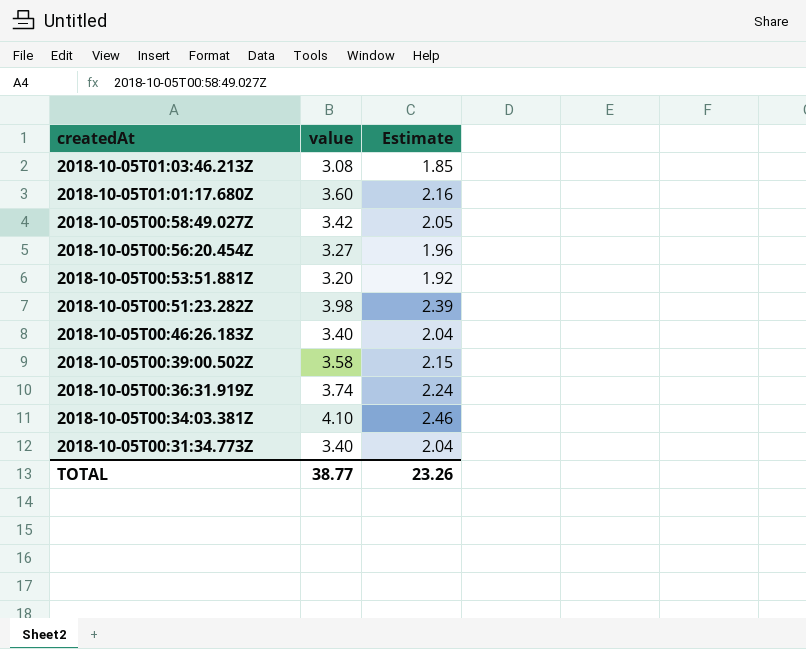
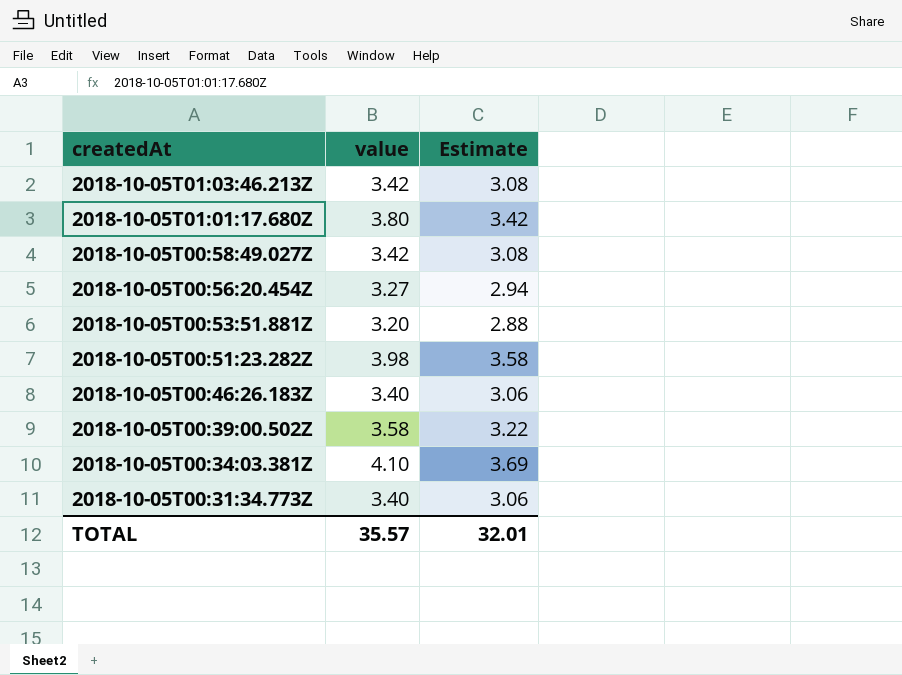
column Estimate | formula: [value] * 0.6 -> [value] * 0.9
row 2018-10-05T00:36:31.919Z: 3.74 | 2.24 -> none
2018-10-05T01:03:46.213Z | value: 3.08 -> 3.42
2018-10-05T01:01:17.680Z | value: 3.60 -> 3.80
TOTAL | value: 38.77 -> 35.57
TOTAL | Estimate: 23.26 -> 32.01

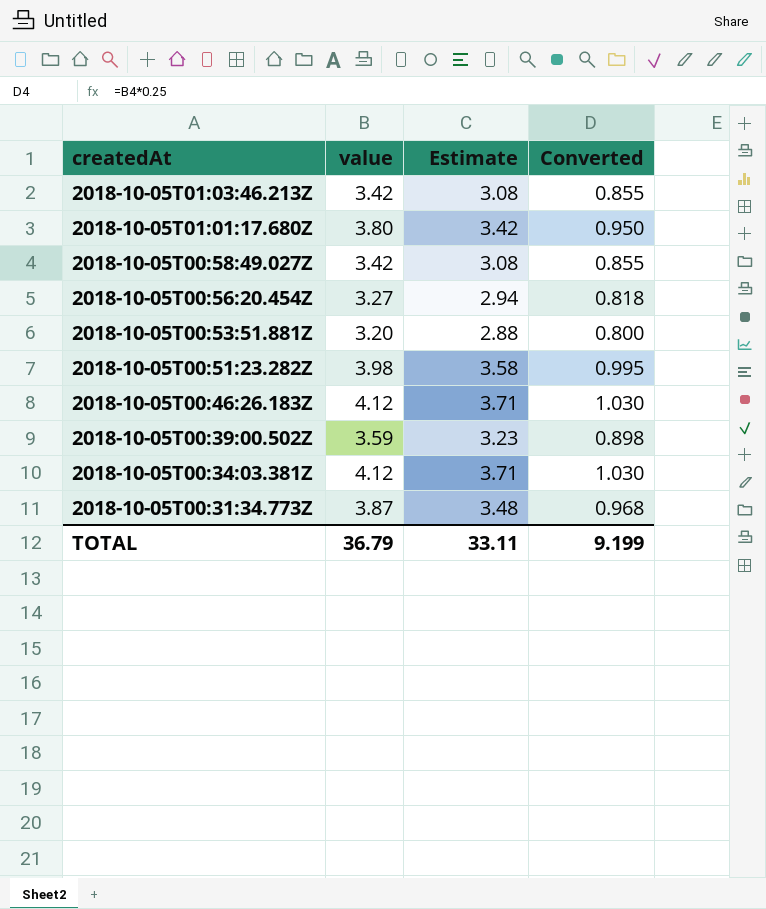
column Converted | formula: none -> [value] * 0.25
2018-10-05T00:46:26.183Z | value: 3.40 -> 4.12
2018-10-05T00:46:26.183Z | Estimate: 3.06 -> 3.71
2018-10-05T00:39:00.502Z | value: 3.58 -> 3.59
2018-10-05T00:39:00.502Z | Estimate: 3.22 -> 3.23
2018-10-05T00:34:03.381Z | value: 4.10 -> 4.12
2018-10-05T00:34:03.381Z | Estimate: 3.69 -> 3.71
2018-10-05T00:31:34.773Z | value: 3.40 -> 3.87
2018-10-05T00:31:34.773Z | Estimate: 3.06 -> 3.48
TOTAL | value: 35.57 -> 36.79
TOTAL | Estimate: 32.01 -> 33.11

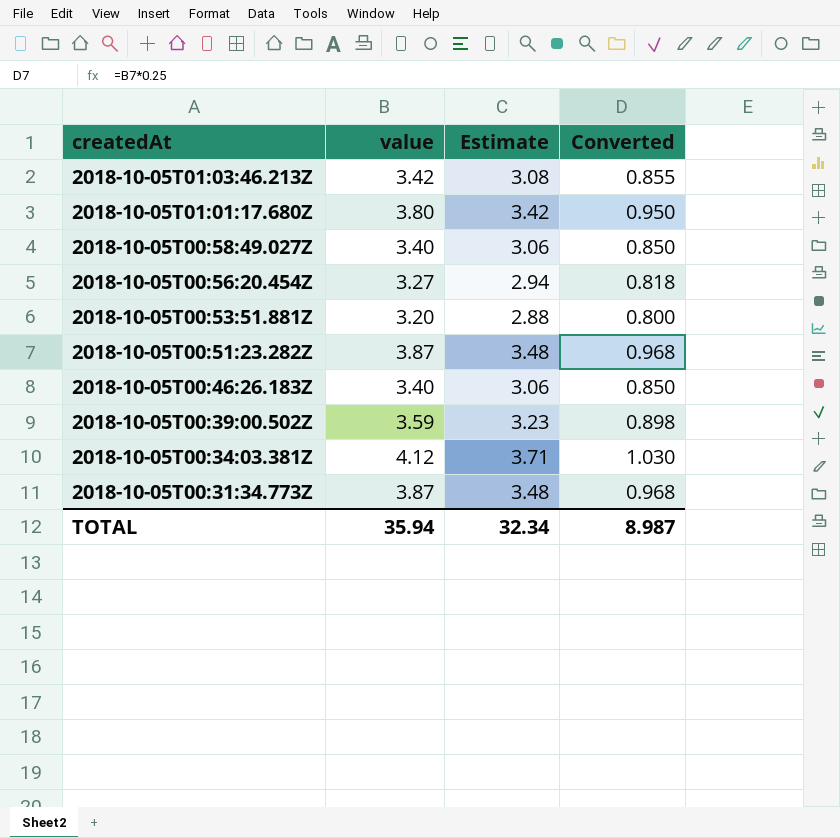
2018-10-05T00:58:49.027Z | value: 3.42 -> 3.40
2018-10-05T00:58:49.027Z | Estimate: 3.08 -> 3.06
2018-10-05T00:58:49.027Z | Converted: 0.855 -> 0.850
2018-10-05T00:51:23.282Z | value: 3.98 -> 3.87
2018-10-05T00:51:23.282Z | Estimate: 3.58 -> 3.48
2018-10-05T00:51:23.282Z | Converted: 0.995 -> 0.968
2018-10-05T00:46:26.183Z | value: 4.12 -> 3.40
2018-10-05T00:46:26.183Z | Estimate: 3.71 -> 3.06
2018-10-05T00:46:26.183Z | Converted: 1.030 -> 0.850
TOTAL | value: 36.79 -> 35.94
TOTAL | Estimate: 33.11 -> 32.34
TOTAL | Converted: 9.199 -> 8.987

